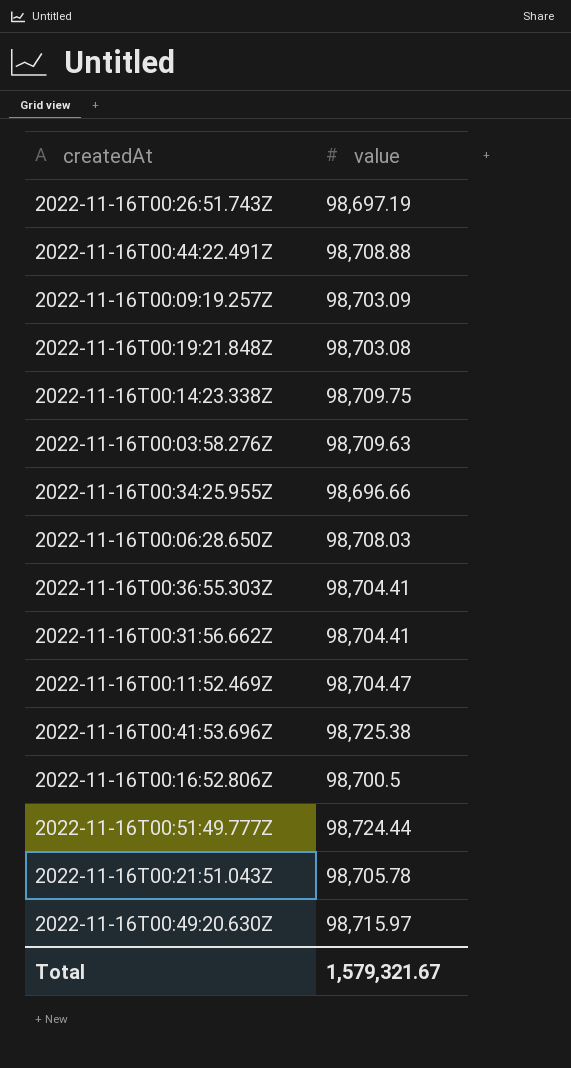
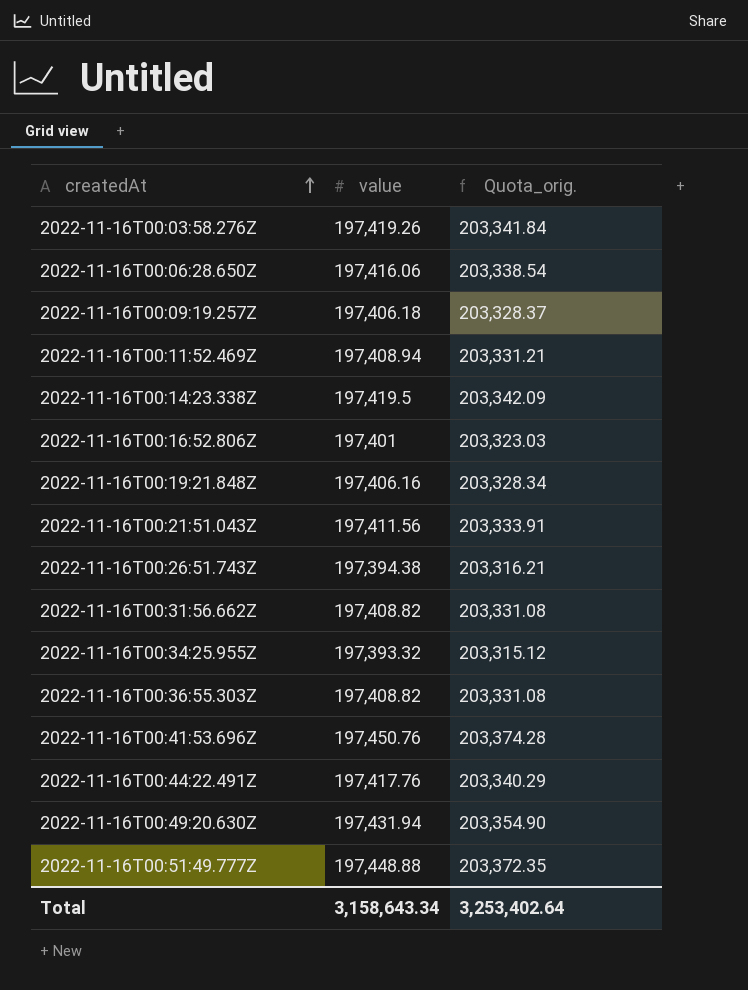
row order: none -> createdAt ascending
column Quota_orig. | formula: none -> [value] * 1.03
2022-11-16T00:03:58.276Z | value: 98,709.63 -> 197,419.26
2022-11-16T00:06:28.650Z | value: 98,708.03 -> 197,416.06
2022-11-16T00:09:19.257Z | value: 98,703.09 -> 197,406.18
2022-11-16T00:11:52.469Z | value: 98,704.47 -> 197,408.94
2022-11-16T00:14:23.338Z | value: 98,709.75 -> 197,419.5
2022-11-16T00:16:52.806Z | value: 98,700.5 -> 197,401
2022-11-16T00:19:21.848Z | value: 98,703.08 -> 197,406.16
2022-11-16T00:21:51.043Z | value: 98,705.78 -> 197,411.56
2022-11-16T00:26:51.743Z | value: 98,697.19 -> 197,394.38
2022-11-16T00:31:56.662Z | value: 98,704.41 -> 197,408.82
2022-11-16T00:34:25.955Z | value: 98,696.66 -> 197,393.32
2022-11-16T00:36:55.303Z | value: 98,704.41 -> 197,408.82
2022-11-16T00:41:53.696Z | value: 98,725.38 -> 197,450.76
2022-11-16T00:44:22.491Z | value: 98,708.88 -> 197,417.76
2022-11-16T00:49:20.630Z | value: 98,715.97 -> 197,431.94
2022-11-16T00:51:49.777Z | value: 98,724.44 -> 197,448.88
Total | value: 1,579,321.67 -> 3,158,643.34

